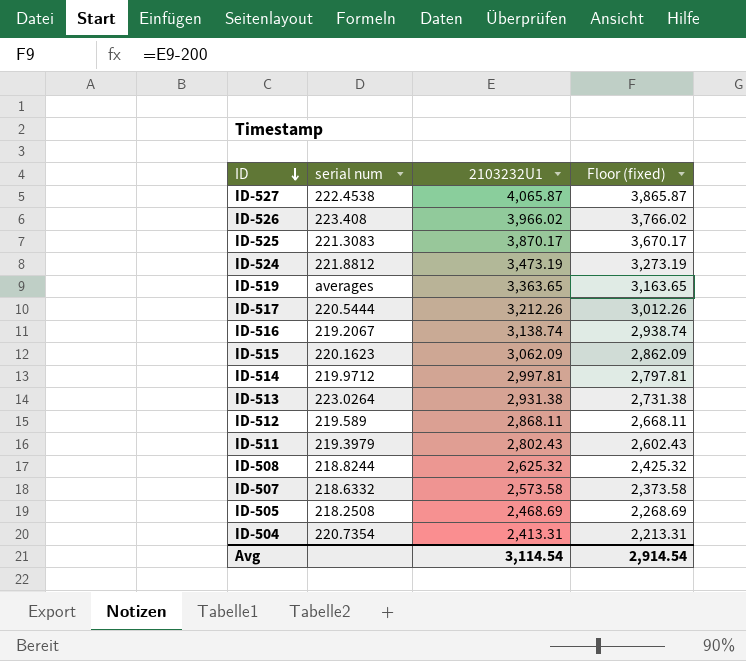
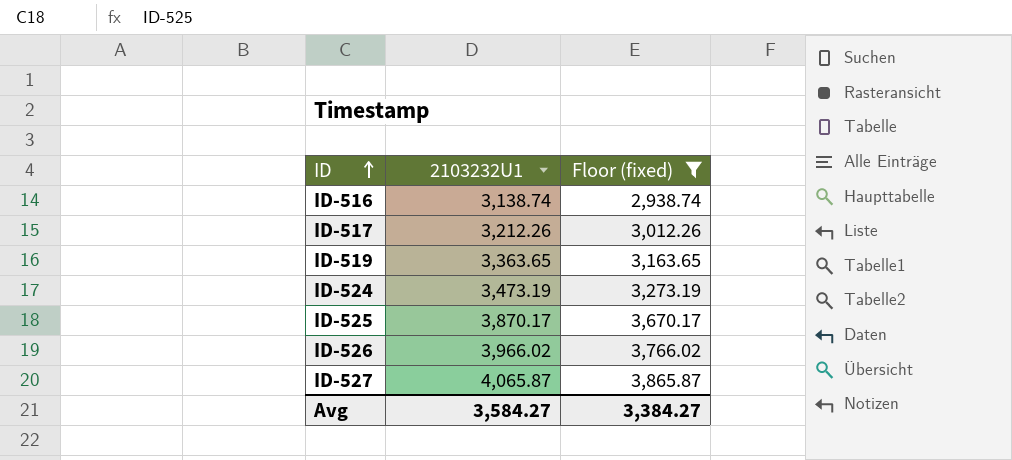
filter: none -> Floor (fixed) >= 2,938.74
row order: ID descending -> ID ascending
column serial num | position: 2 -> none
Avg | 2103232U1: 3,114.54 -> 3,584.27
Avg | Floor (fixed): 2,914.54 -> 3,384.27

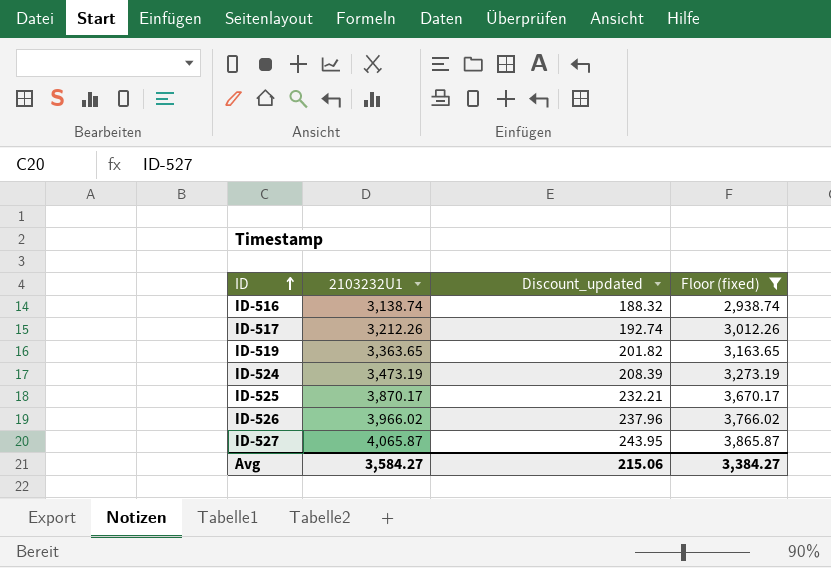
column Discount_updated | formula: none -> [2103232U1] * 0.06

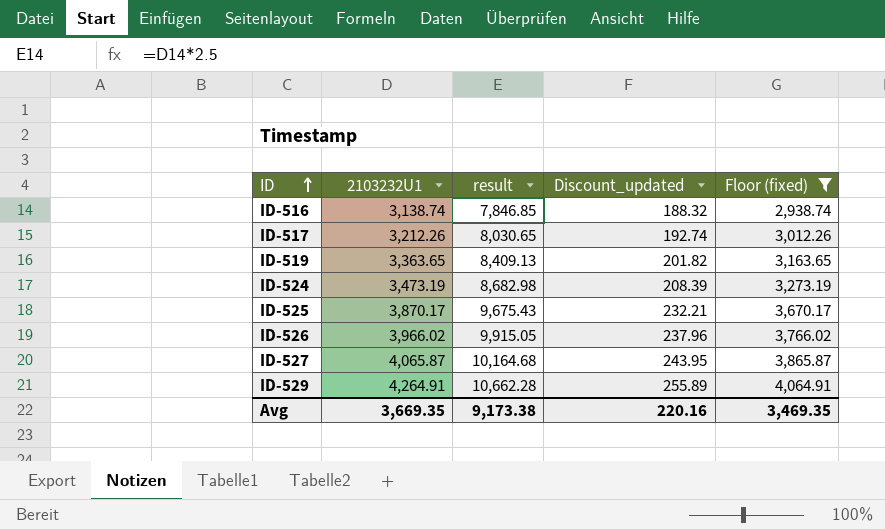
column result | formula: none -> [2103232U1] * 2.5
row ID-529: none -> 4,264.91 | 10,662.28 | 255.89 | 4,064.91
Avg | 2103232U1: 3,584.27 -> 3,669.35
Avg | Discount_updated: 215.06 -> 220.16
Avg | Floor (fixed): 3,384.27 -> 3,469.35

